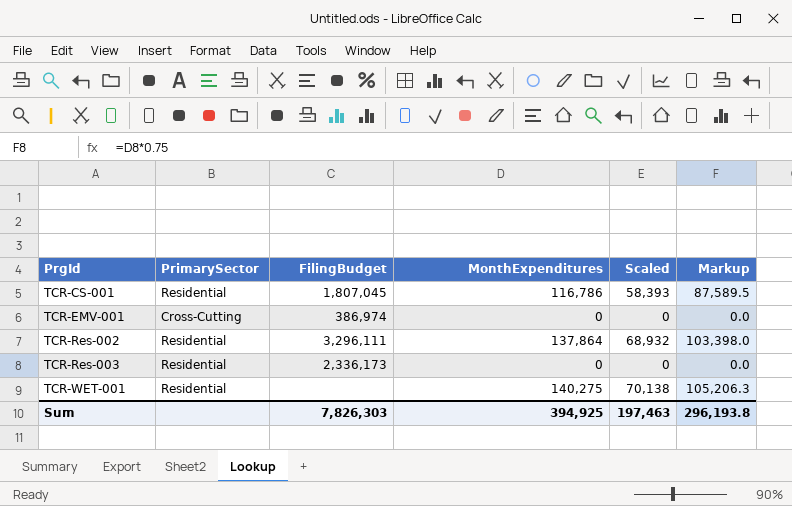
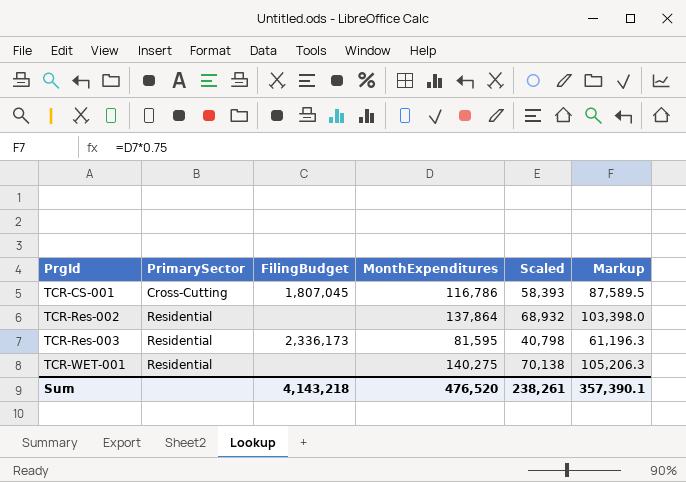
row TCR-EMV-001: Cross-Cutting | 386,974 | 0 | 0 | 0.0 -> none
TCR-CS-001 | PrimarySector: Residential -> Cross-Cutting
TCR-Res-002 | FilingBudget: 3,296,111 -> none
TCR-Res-003 | MonthExpenditures: 0 -> 81,595
TCR-Res-003 | Scaled: 0 -> 40,798
TCR-Res-003 | Markup: 0.0 -> 61,196.3
Sum | FilingBudget: 7,826,303 -> 4,143,218
Sum | MonthExpenditures: 394,925 -> 476,520
Sum | Scaled: 197,463 -> 238,261
Sum | Markup: 296,193.8 -> 357,390.1

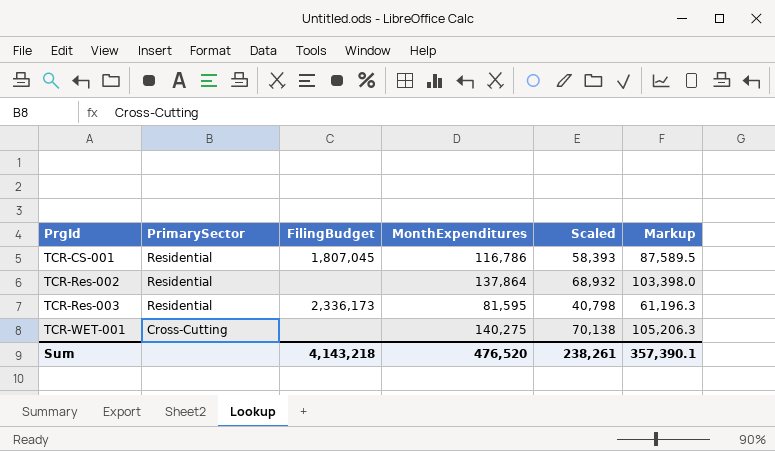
TCR-CS-001 | PrimarySector: Cross-Cutting -> Residential
TCR-WET-001 | PrimarySector: Residential -> Cross-Cutting

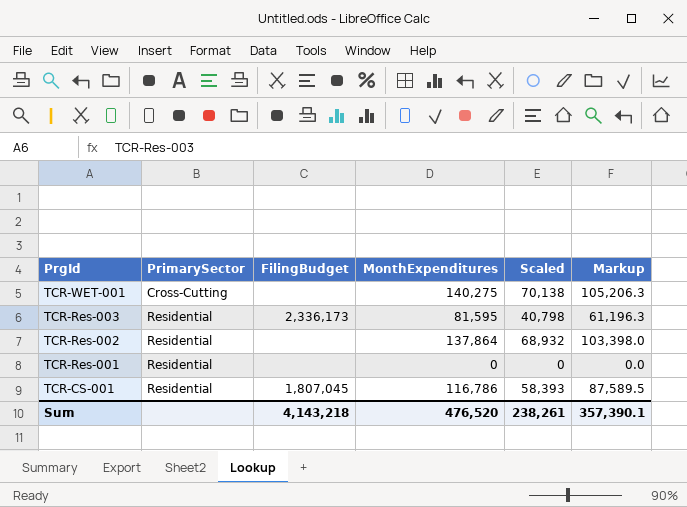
row order: PrgId ascending -> PrgId descending
row TCR-Res-001: none -> Residential | none | 0 | 0 | 0.0

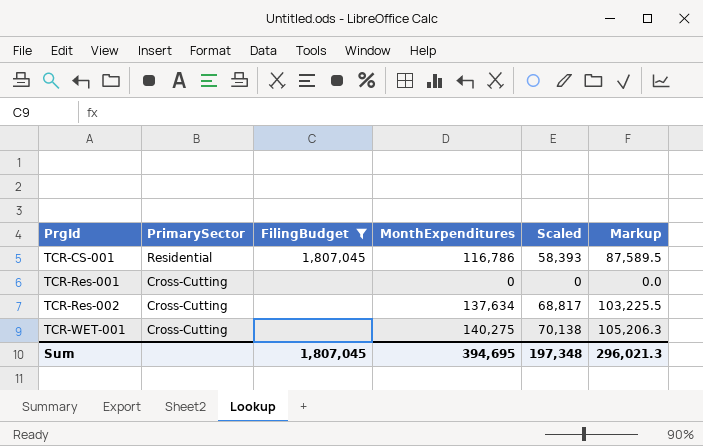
filter: none -> FilingBudget != 2,336,173
row order: PrgId descending -> PrgId ascending
TCR-Res-001 | PrimarySector: Residential -> Cross-Cutting
TCR-Res-002 | PrimarySector: Residential -> Cross-Cutting
TCR-Res-002 | MonthExpenditures: 137,864 -> 137,634
TCR-Res-002 | Scaled: 68,932 -> 68,817
TCR-Res-002 | Markup: 103,398.0 -> 103,225.5
Sum | FilingBudget: 4,143,218 -> 1,807,045
Sum | MonthExpenditures: 476,520 -> 394,695
Sum | Scaled: 238,261 -> 197,348
Sum | Markup: 357,390.1 -> 296,021.3

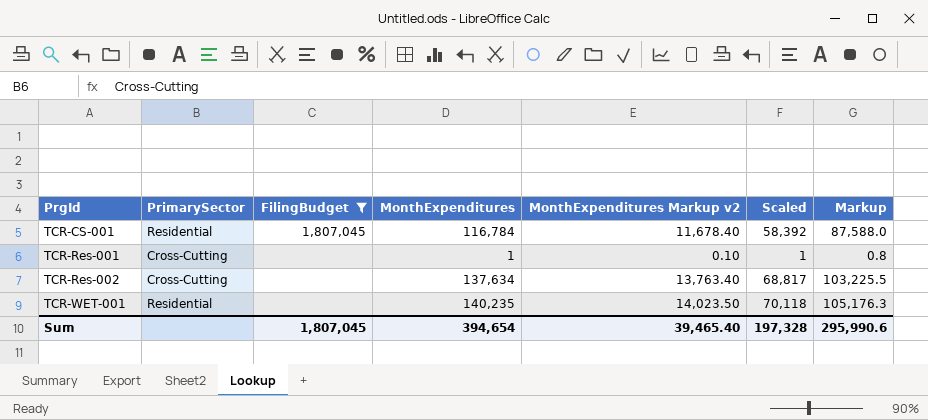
column MonthExpenditures Markup v2 | formula: none -> [MonthExpenditures] * 0.1
TCR-CS-001 | MonthExpenditures: 116,786 -> 116,784
TCR-CS-001 | Scaled: 58,393 -> 58,392
TCR-CS-001 | Markup: 87,589.5 -> 87,588.0
TCR-Res-001 | MonthExpenditures: 0 -> 1
TCR-Res-001 | Scaled: 0 -> 1
TCR-Res-001 | Markup: 0.0 -> 0.8
TCR-WET-001 | PrimarySector: Cross-Cutting -> Residential
TCR-WET-001 | MonthExpenditures: 140,275 -> 140,235
TCR-WET-001 | Scaled: 70,138 -> 70,118
TCR-WET-001 | Markup: 105,206.3 -> 105,176.3
Sum | MonthExpenditures: 394,695 -> 394,654
Sum | Scaled: 197,348 -> 197,328
Sum | Markup: 296,021.3 -> 295,990.6

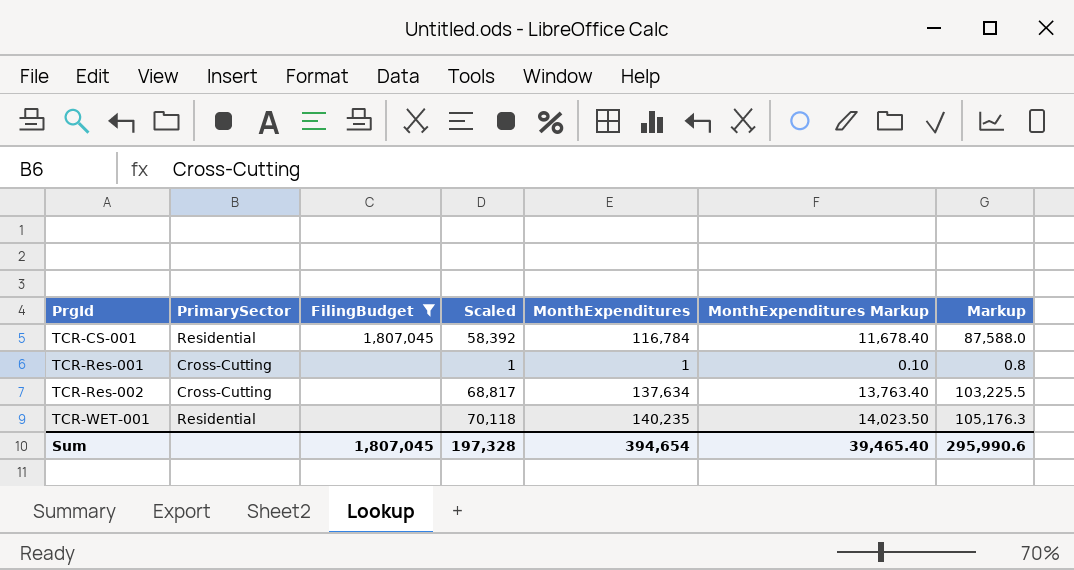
column Scaled | position: 6 -> 4
column name: MonthExpenditures Markup v2 -> MonthExpenditures Markup

